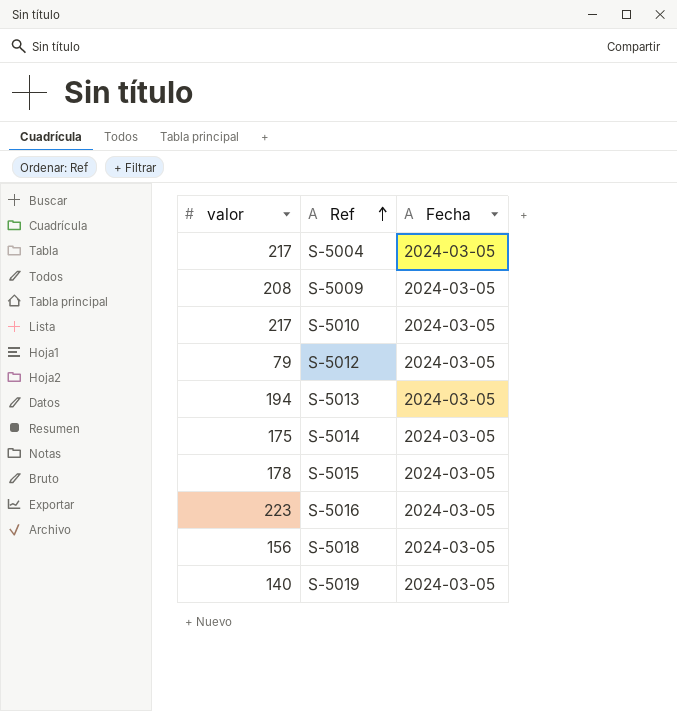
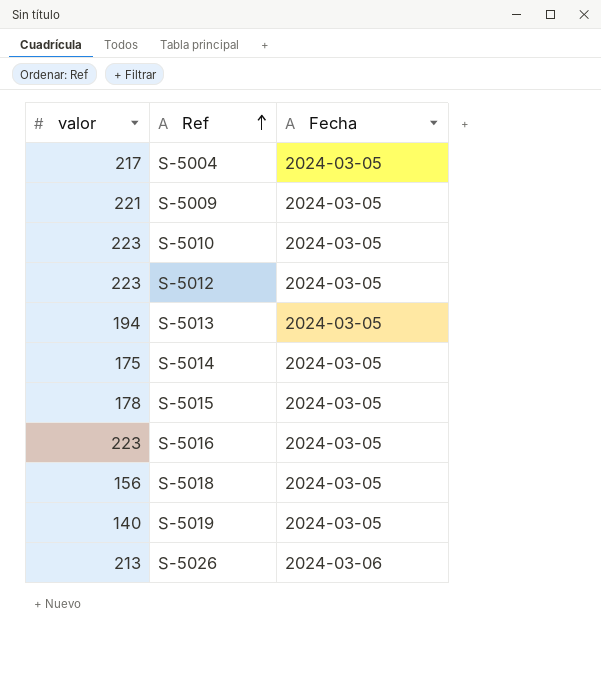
S-5009 | valor: 208 -> 221
S-5010 | valor: 217 -> 223
S-5012 | valor: 79 -> 223
row S-5026: none -> 213 | 2024-03-06

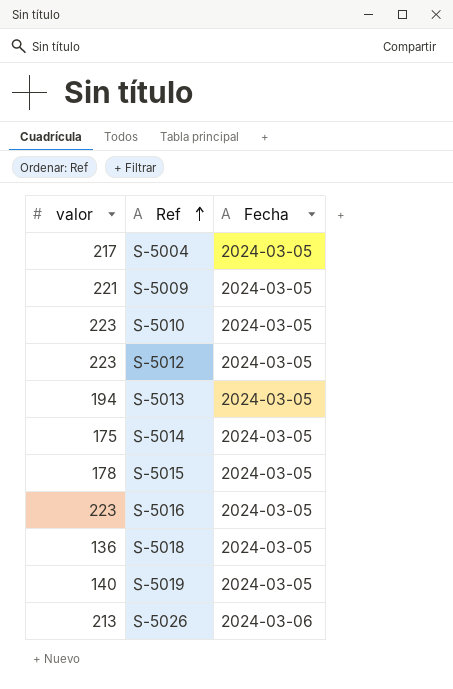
S-5018 | valor: 156 -> 136

